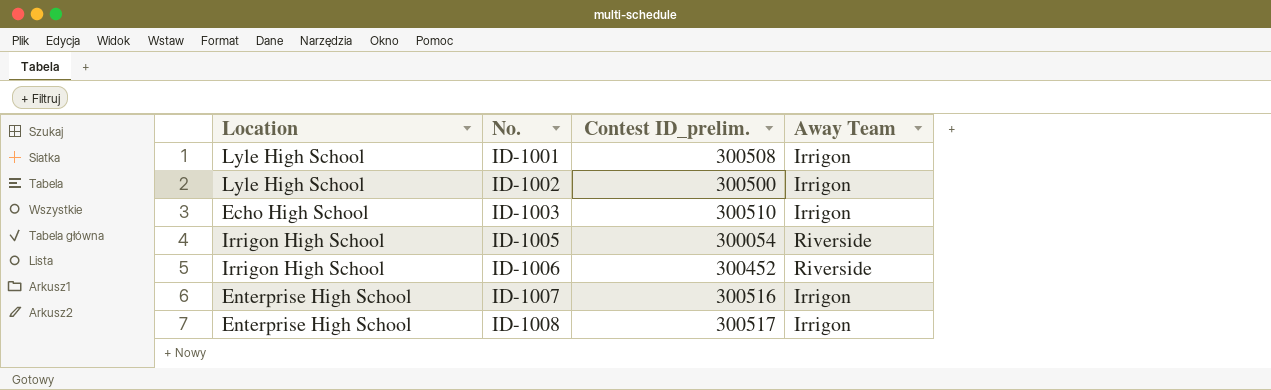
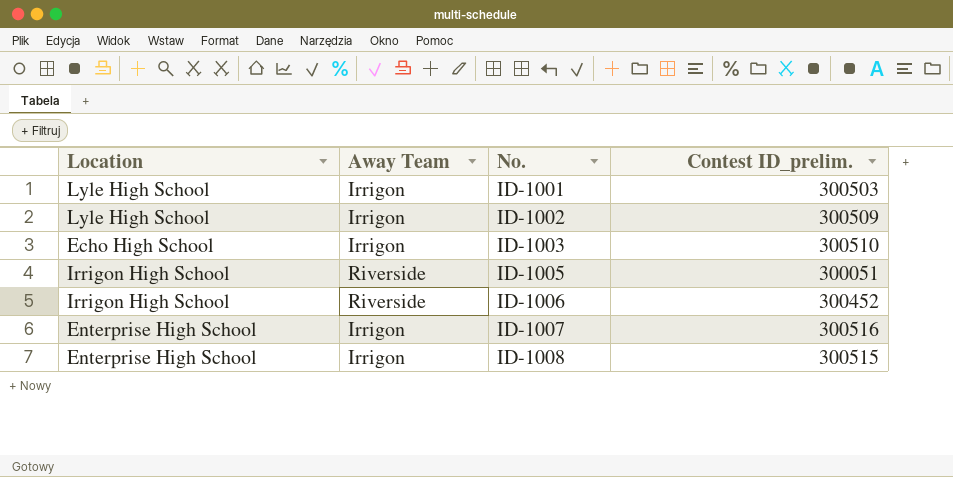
column Away Team | position: 4 -> 2
ID-1001 | Contest ID_prelim.: 300508 -> 300503
ID-1002 | Contest ID_prelim.: 300500 -> 300509
ID-1005 | Contest ID_prelim.: 300054 -> 300051
ID-1008 | Contest ID_prelim.: 300517 -> 300515

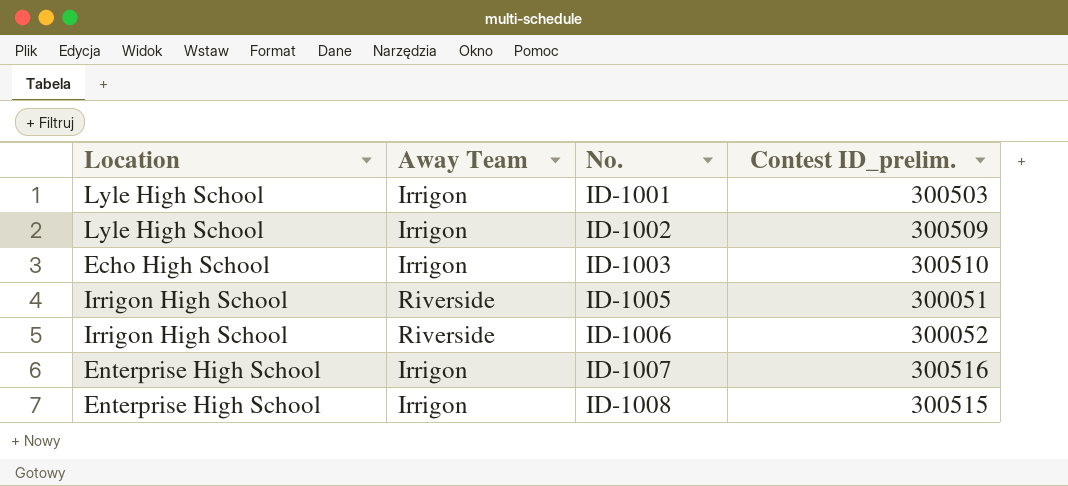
ID-1006 | Contest ID_prelim.: 300452 -> 300052

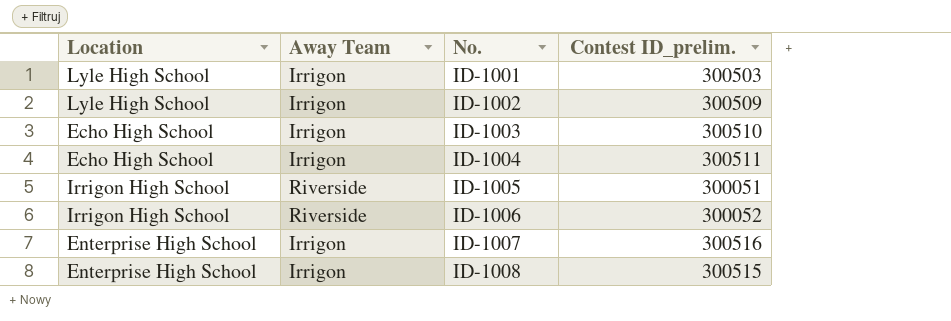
row ID-1004: none -> Echo High School | Irrigon | 300511

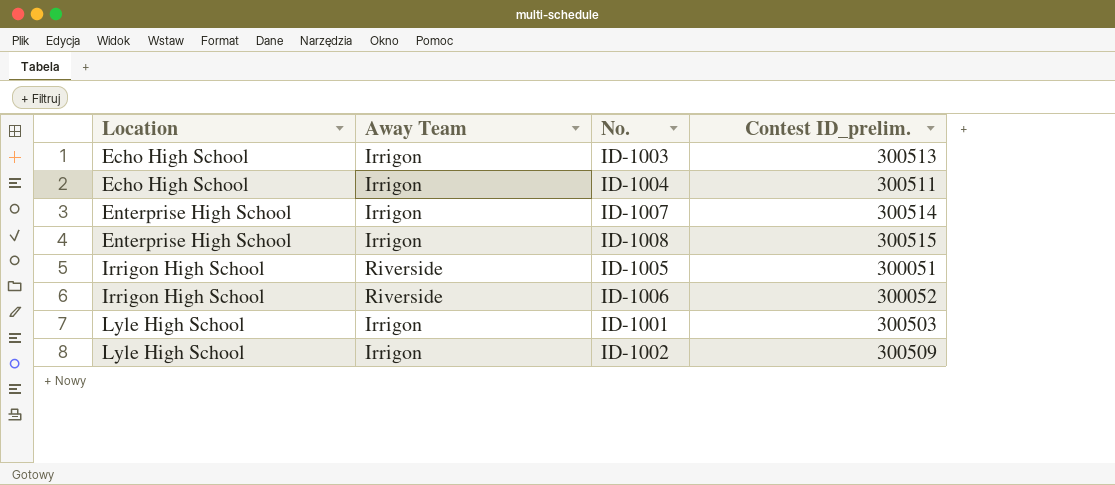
row order: No. ascending -> Location ascending
ID-1003 | Contest ID_prelim.: 300510 -> 300513
ID-1007 | Contest ID_prelim.: 300516 -> 300514

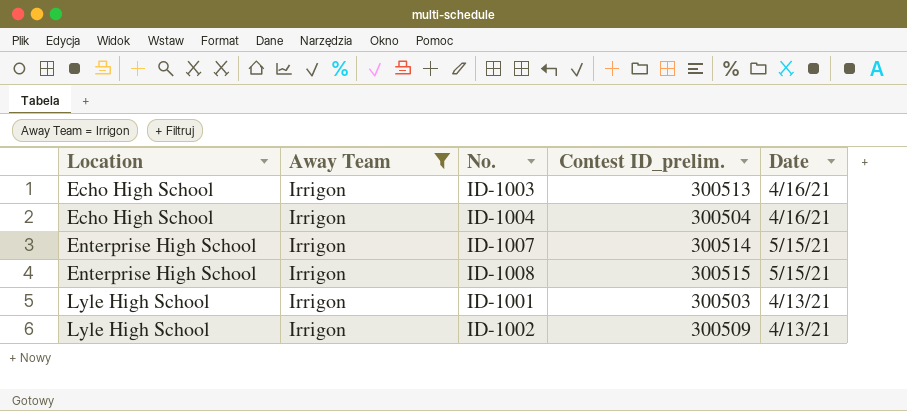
filter: none -> Away Team = Irrigon
column Date | position: none -> 5
ID-1004 | Contest ID_prelim.: 300511 -> 300504

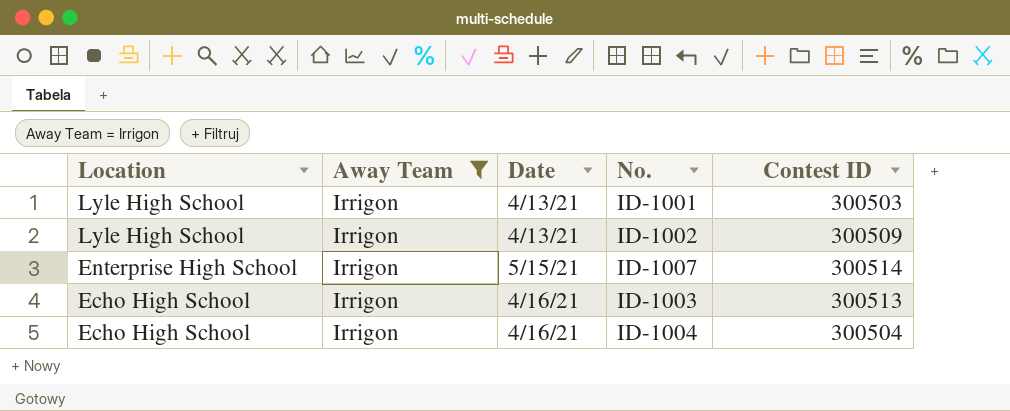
row order: Location ascending -> Location descending
column Date | position: 5 -> 3
column name: Contest ID_prelim. -> Contest ID
row ID-1008: Enterprise High School | Irrigon | 300515 | 5/15/21 -> none

